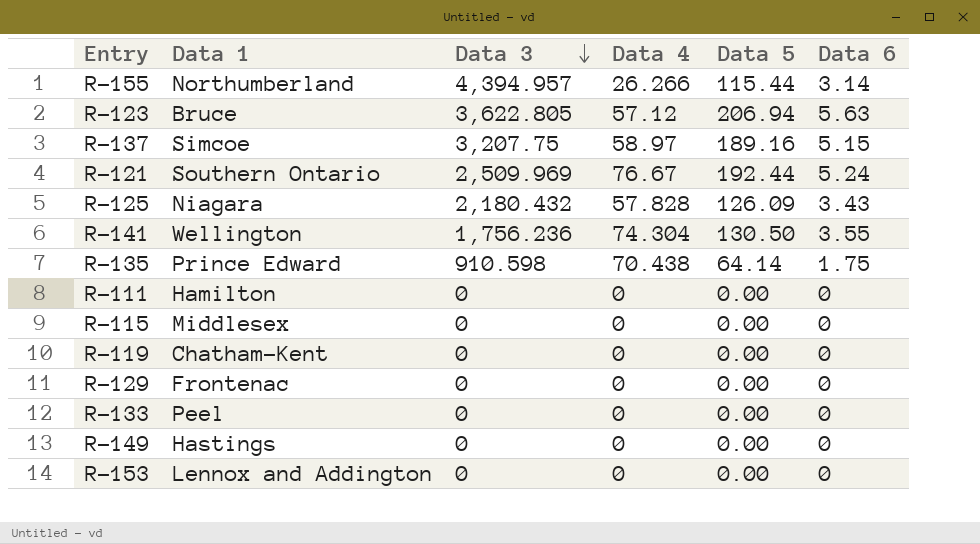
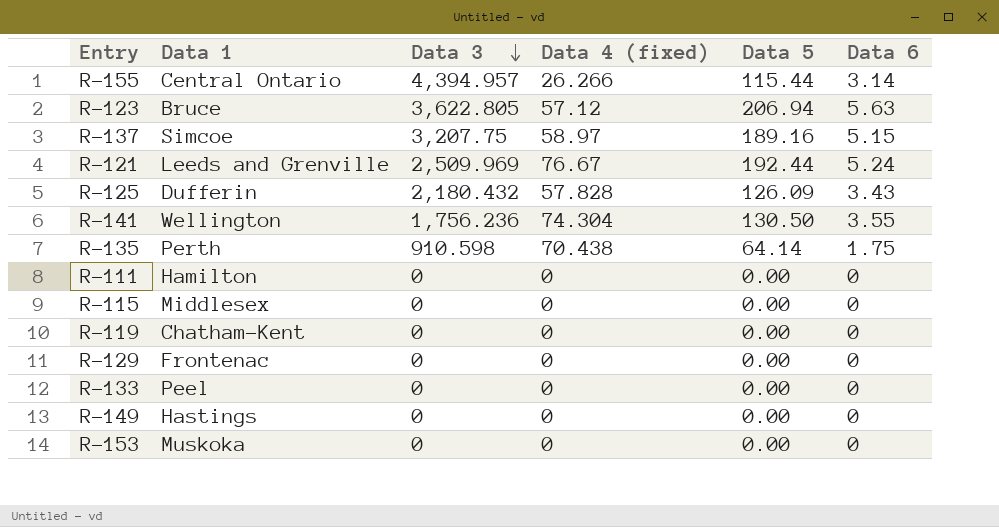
column name: Data 4 -> Data 4 (fixed)
R-155 | Data 1: Northumberland -> Central Ontario
R-121 | Data 1: Southern Ontario -> Leeds and Grenville
R-125 | Data 1: Niagara -> Dufferin
R-135 | Data 1: Prince Edward -> Perth
R-153 | Data 1: Lennox and Addington -> Muskoka

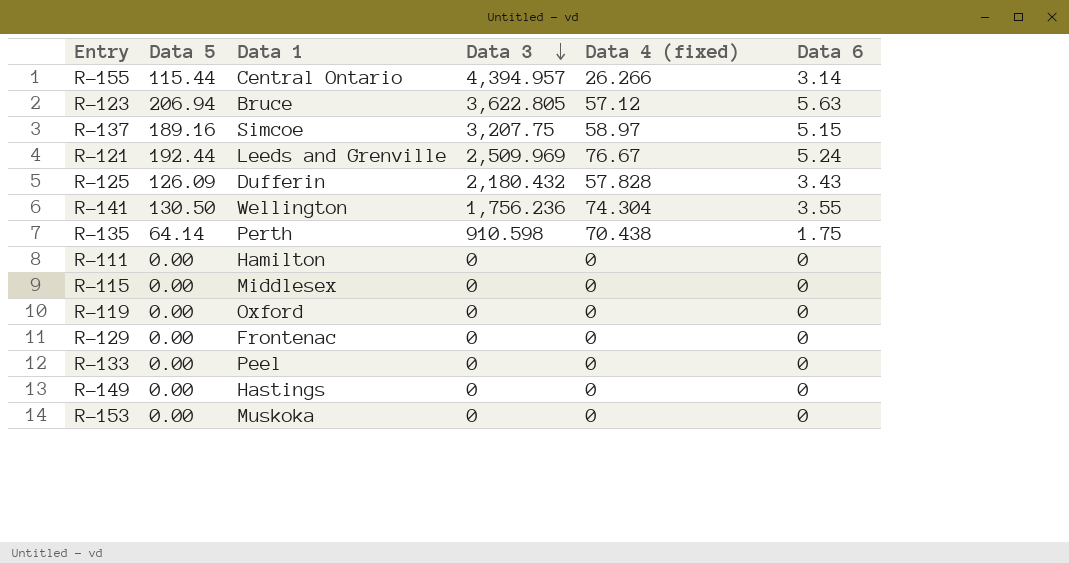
column Data 5 | position: 5 -> 2
R-119 | Data 1: Chatham-Kent -> Oxford

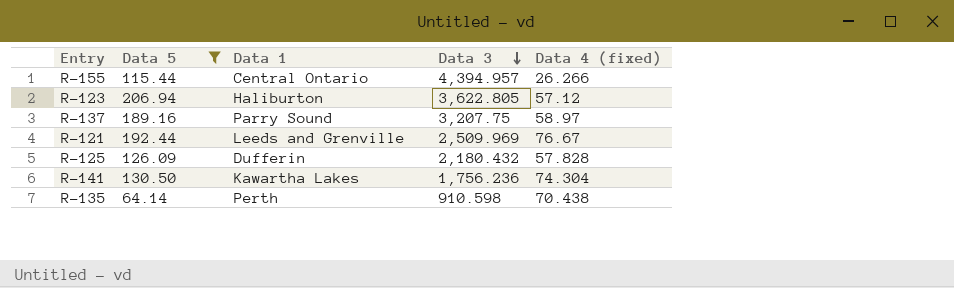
filter: none -> Data 5 != 0.00
column Data 6 | position: 6 -> none
R-123 | Data 1: Bruce -> Haliburton
R-137 | Data 1: Simcoe -> Parry Sound
R-141 | Data 1: Wellington -> Kawartha Lakes

